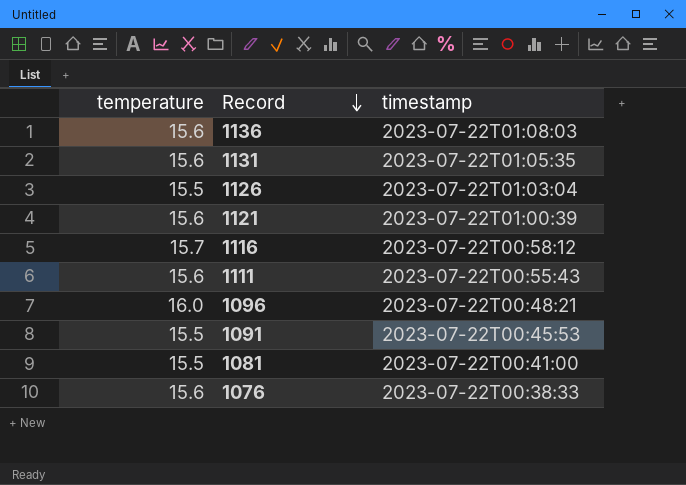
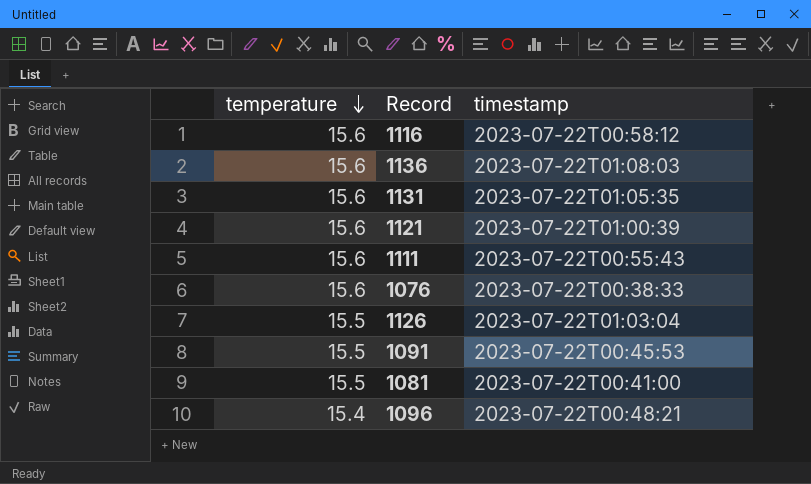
row order: Record descending -> temperature descending
1116 | temperature: 15.7 -> 15.6
1096 | temperature: 16.0 -> 15.4

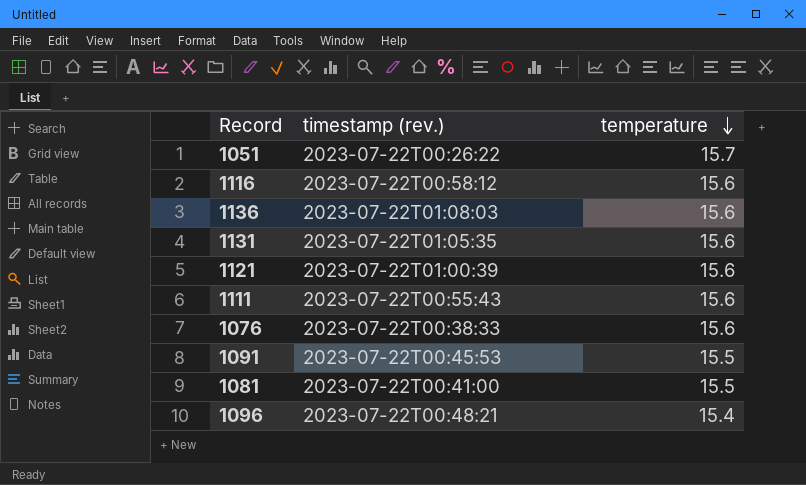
column name: timestamp -> timestamp (rev.)
column temperature | position: 1 -> 3
row 1126: 15.5 | 2023-07-22T01:03:04 -> none
row 1051: none -> 2023-07-22T00:26:22 | 15.7

